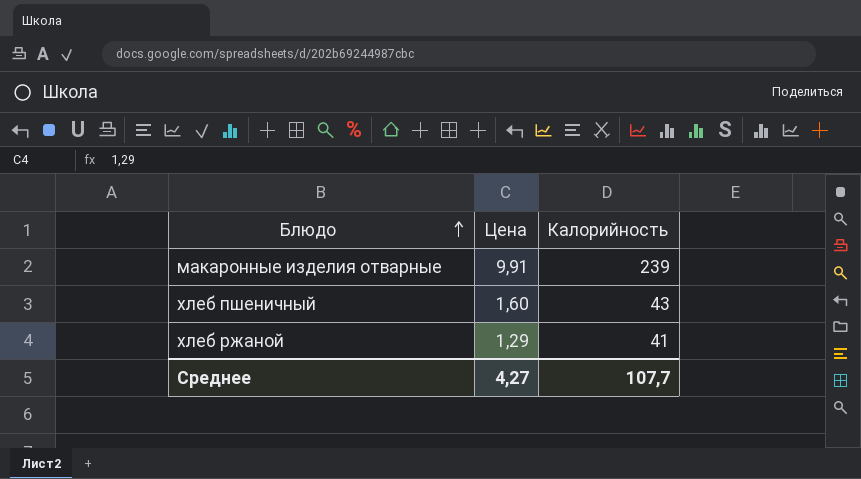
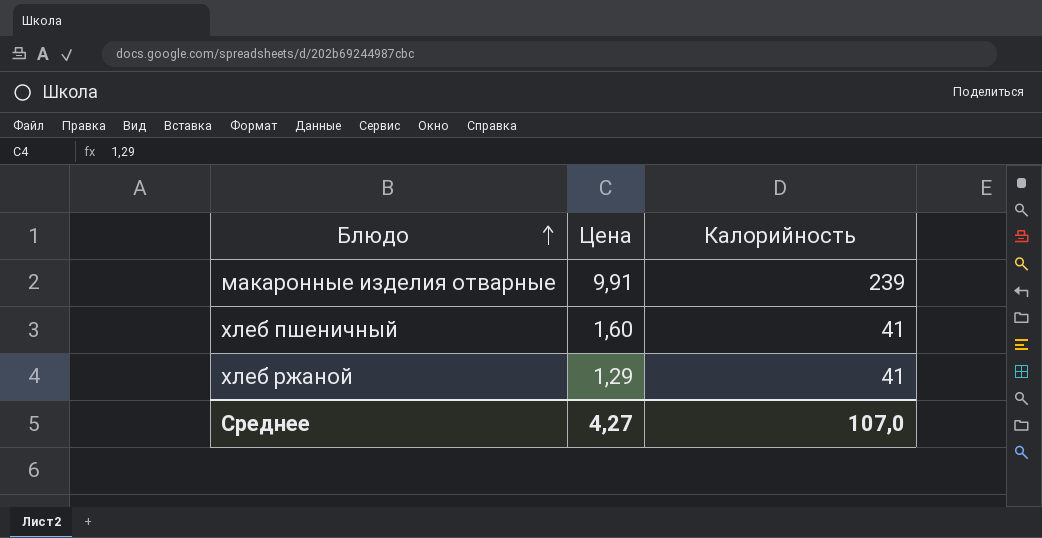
хлеб пшеничный | Калорийность: 43 -> 41
Среднее | Калорийность: 107,7 -> 107,0

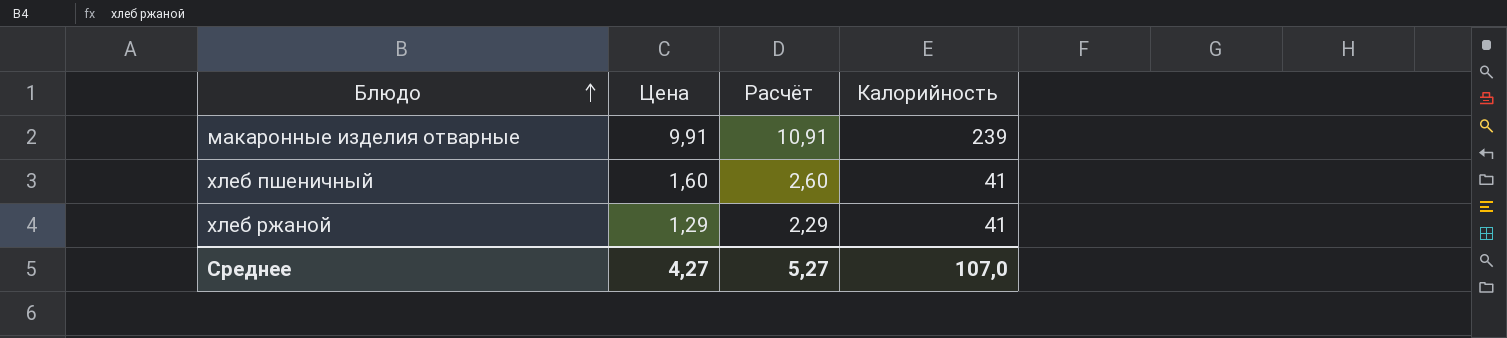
column Расчёт | formula: none -> [Цена] + 1

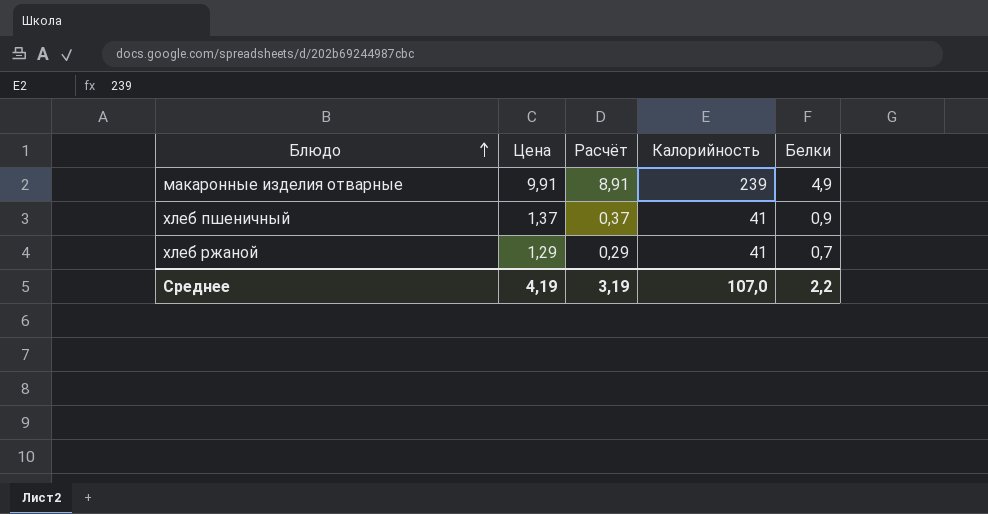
column Расчёт | formula: [Цена] + 1 -> [Цена] - 1
column Белки | position: none -> 5
хлеб пшеничный | Цена: 1,60 -> 1,37
Среднее | Цена: 4,27 -> 4,19
Среднее | Расчёт: 5,27 -> 3,19

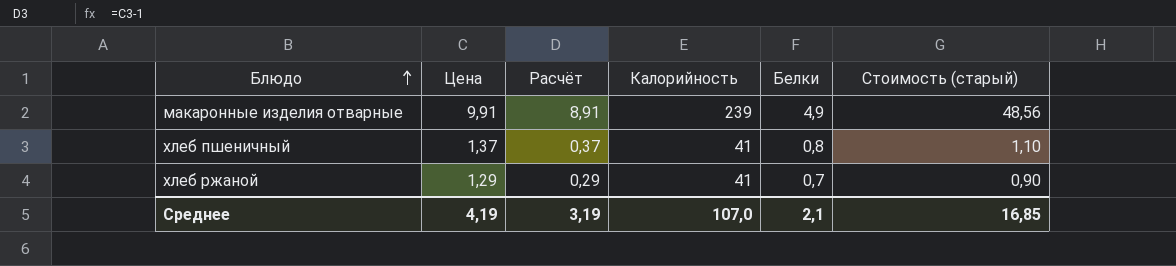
column Стоимость (старый) | formula: none -> [Цена] * [Белки]
хлеб пшеничный | Белки: 0,9 -> 0,8
Среднее | Белки: 2,2 -> 2,1

